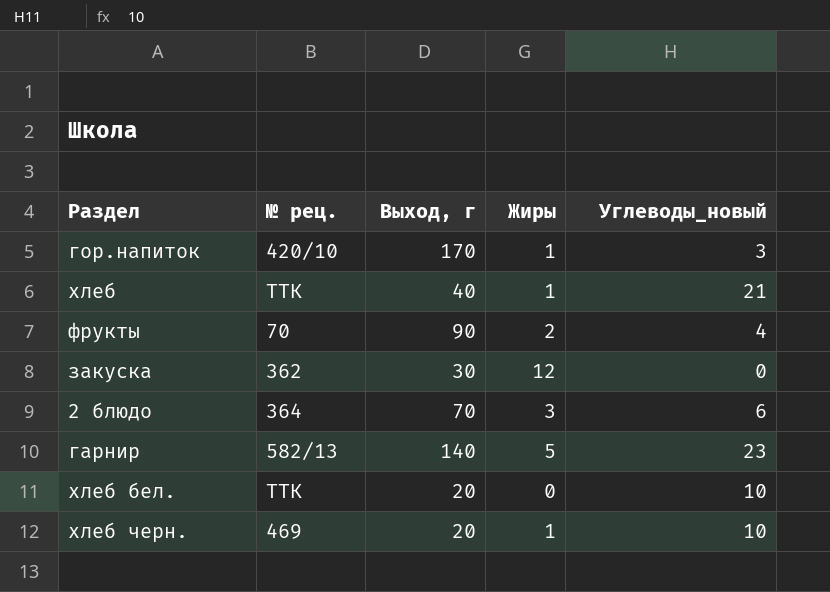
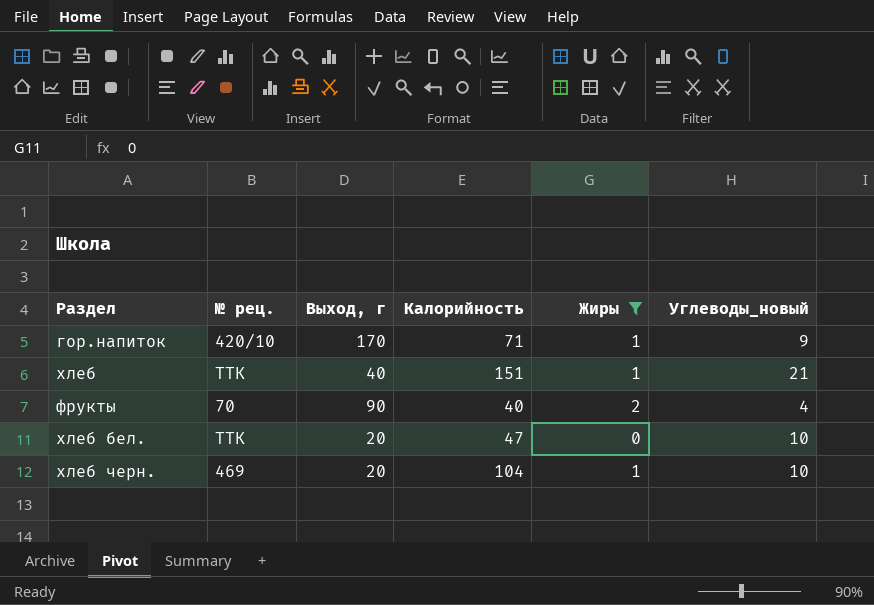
filter: none -> Жиры <= 2
column Калорийность | position: none -> 4
гор.напиток | Углеводы_новый: 3 -> 9

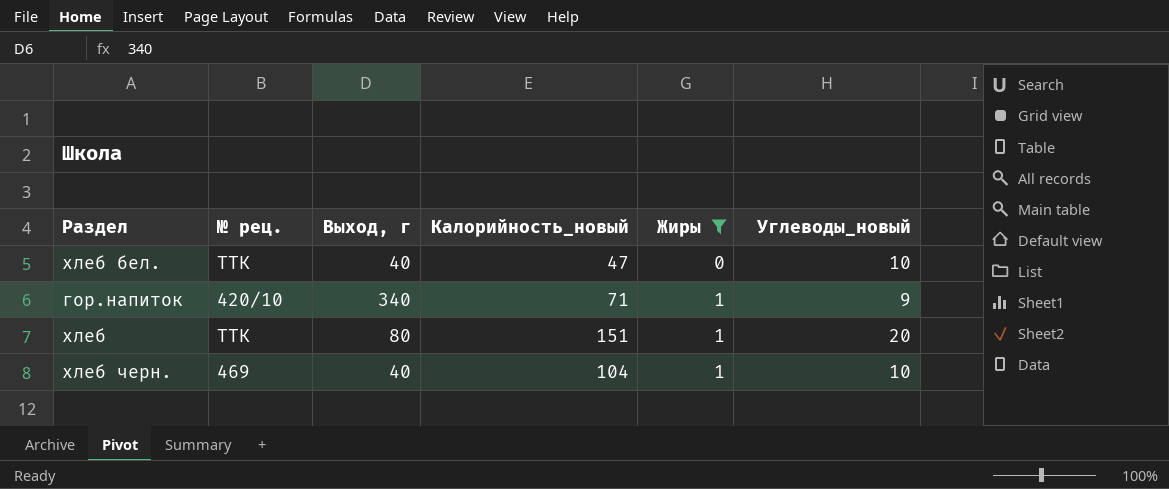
row order: none -> Жиры ascending
column name: Калорийность -> Калорийность_новый
row фрукты: 70 | 90 | 40 | 2 | 4 -> none
хлеб бел. | Выход, г: 20 -> 40
гор.напиток | Выход, г: 170 -> 340
хлеб | Выход, г: 40 -> 80
хлеб | Углеводы_новый: 21 -> 20
хлеб черн. | Выход, г: 20 -> 40

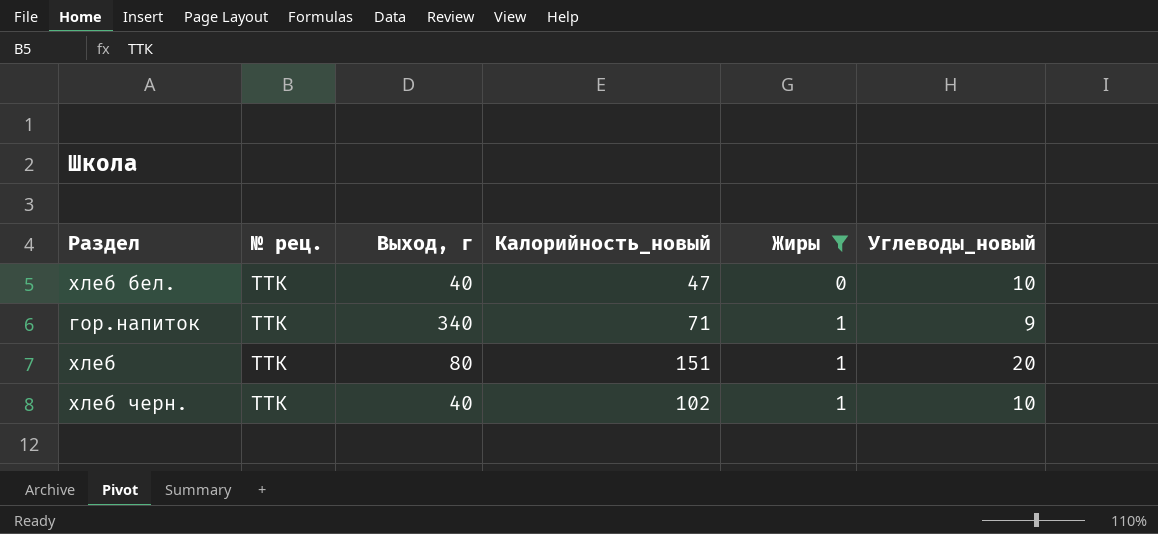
гор.напиток | № рец.: 420/10 -> ТТК
хлеб черн. | № рец.: 469 -> ТТК
хлеб черн. | Калорийность_новый: 104 -> 102

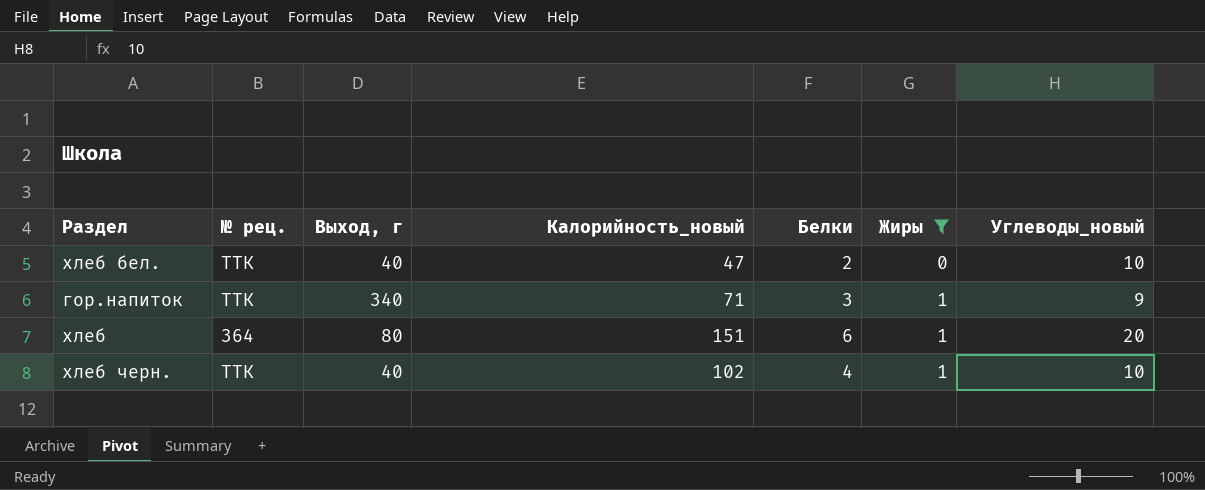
column Белки | position: none -> 5
хлеб | № рец.: ТТК -> 364

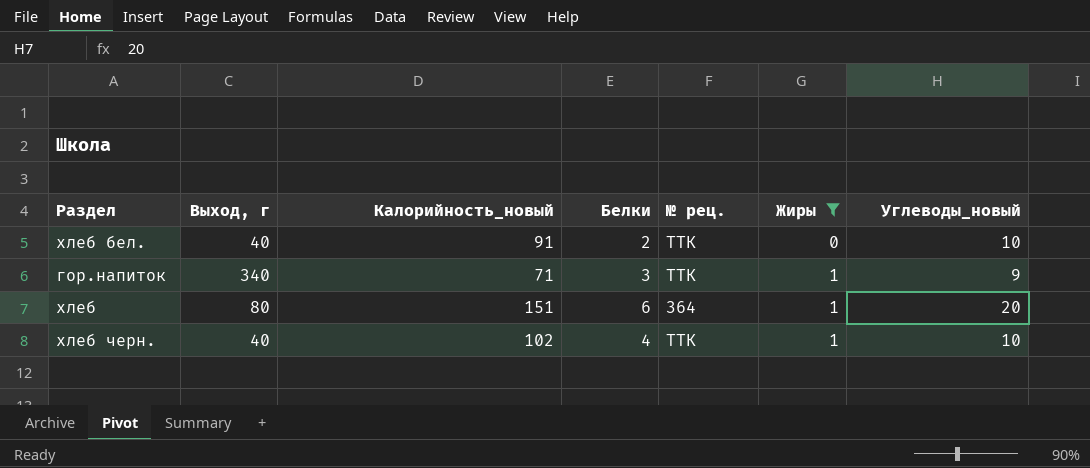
column № рец. | position: 2 -> 5
хлеб бел. | Калорийность_новый: 47 -> 91

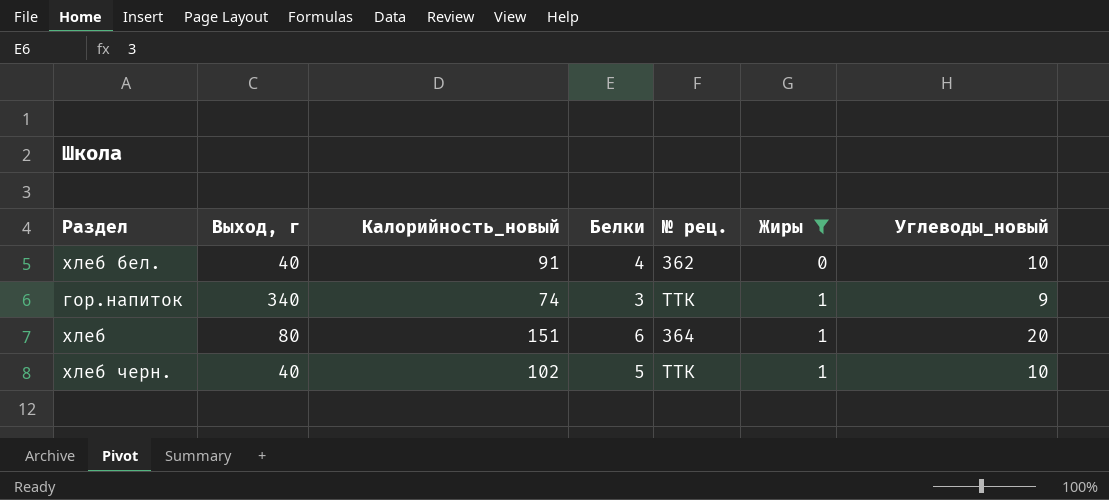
хлеб бел. | Белки: 2 -> 4
хлеб бел. | № рец.: ТТК -> 362
гор.напиток | Калорийность_новый: 71 -> 74
хлеб черн. | Белки: 4 -> 5

